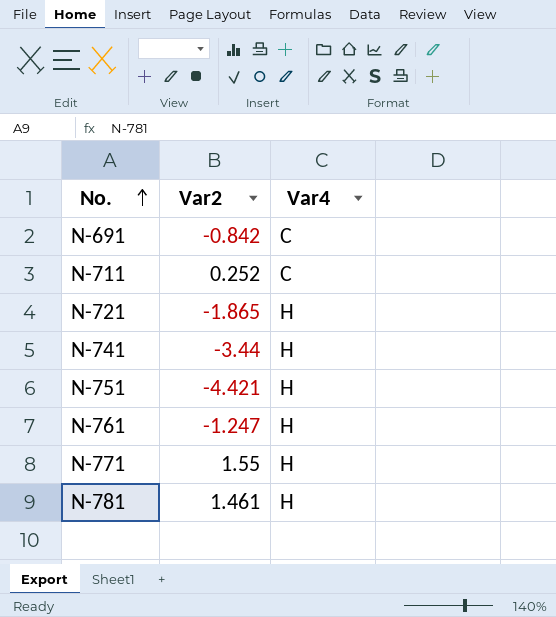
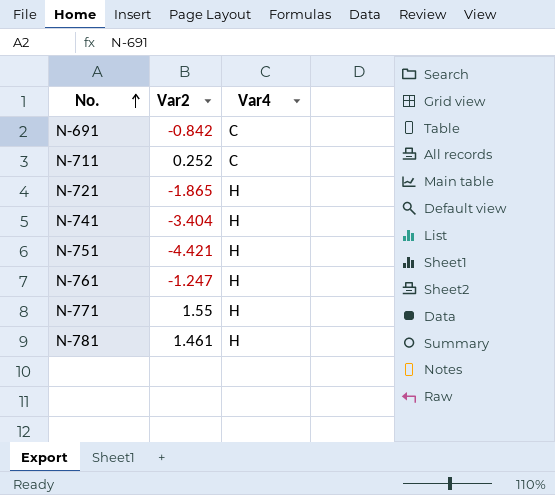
N-741 | Var2: -3.44 -> -3.404

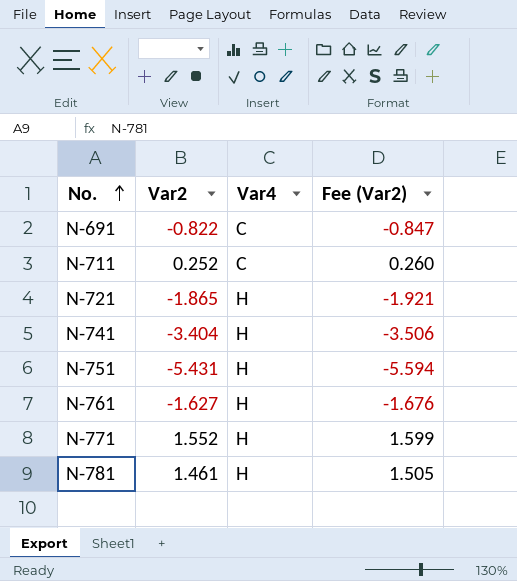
column Fee (Var2) | formula: none -> [Var2] * 1.03
N-691 | Var2: -0.842 -> -0.822
N-751 | Var2: -4.421 -> -5.431
N-761 | Var2: -1.247 -> -1.627
N-771 | Var2: 1.55 -> 1.552

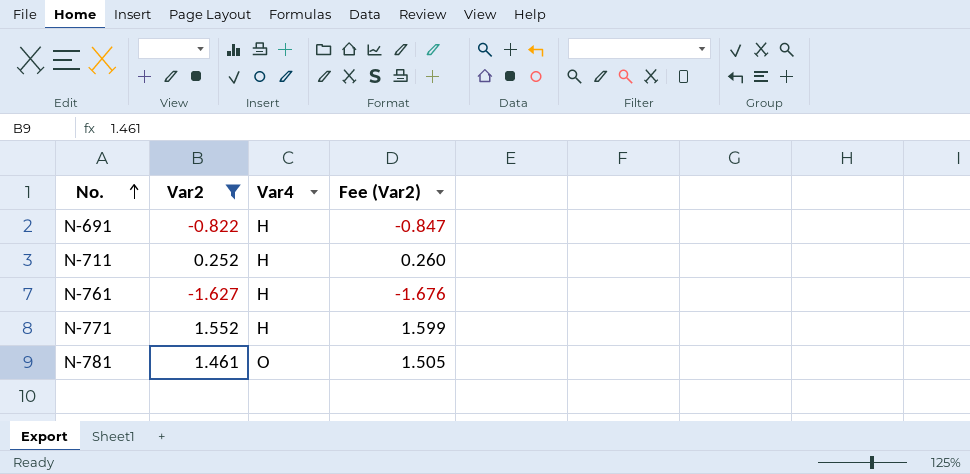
filter: none -> Var2 >= -1.627
N-691 | Var4: C -> H
N-711 | Var4: C -> H
N-781 | Var4: H -> O

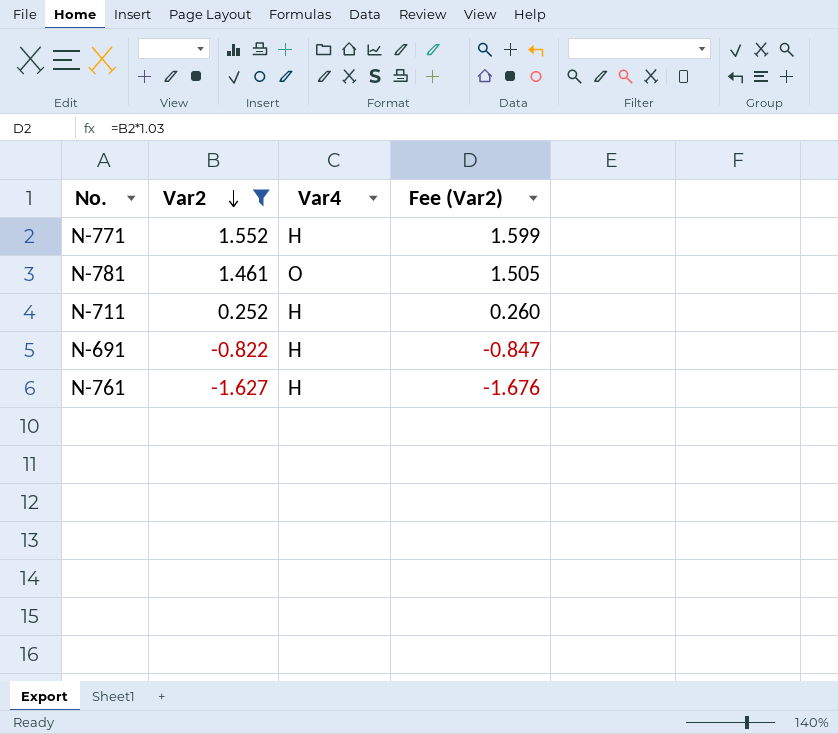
row order: No. ascending -> Var2 descending

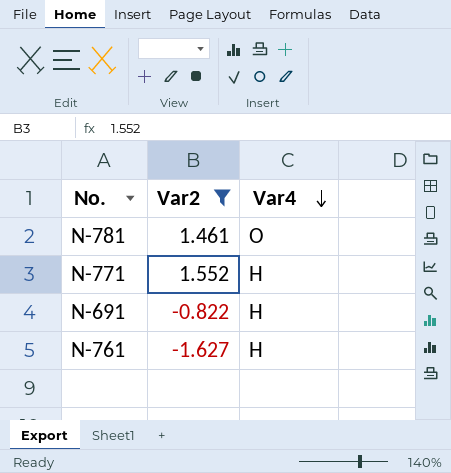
row order: Var2 descending -> Var4 descending
column Fee (Var2) | formula: [Var2] * 1.03 -> none
row N-711: 0.252 | H | 0.260 -> none

